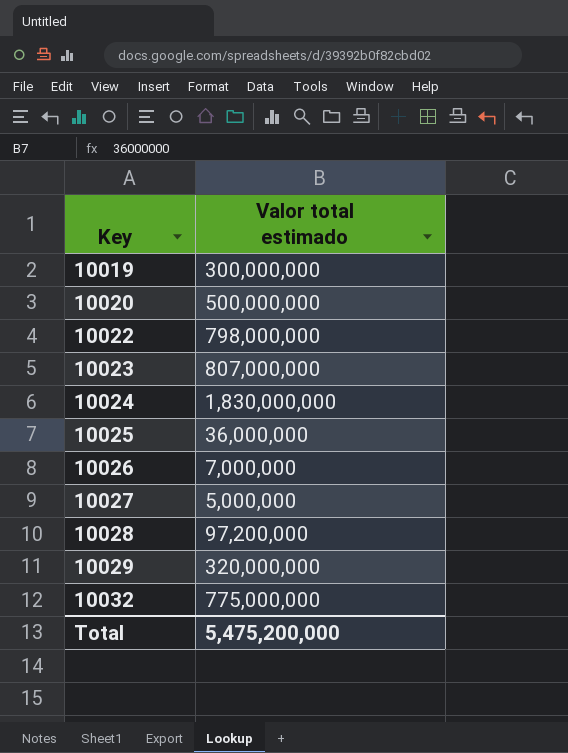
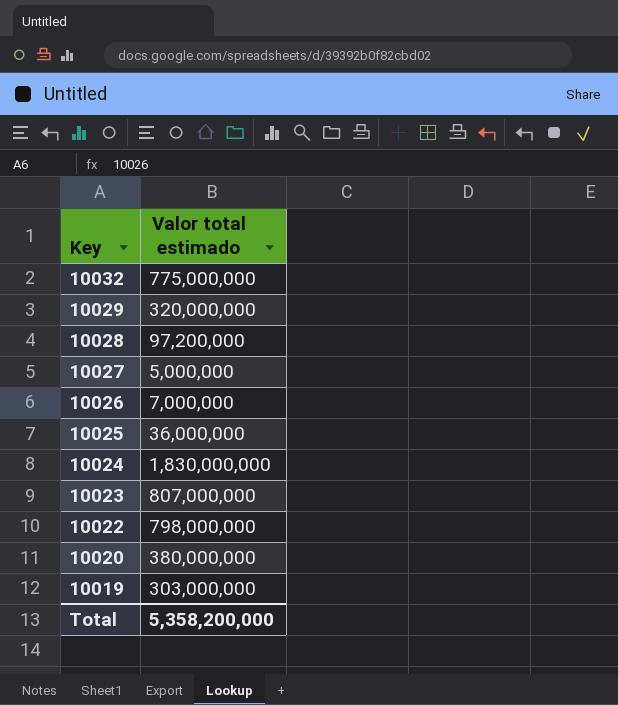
row order: Key ascending -> Key descending
10020 | Valor total estimado: 500,000,000 -> 380,000,000
10019 | Valor total estimado: 300,000,000 -> 303,000,000
Total | Valor total estimado: 5,475,200,000 -> 5,358,200,000

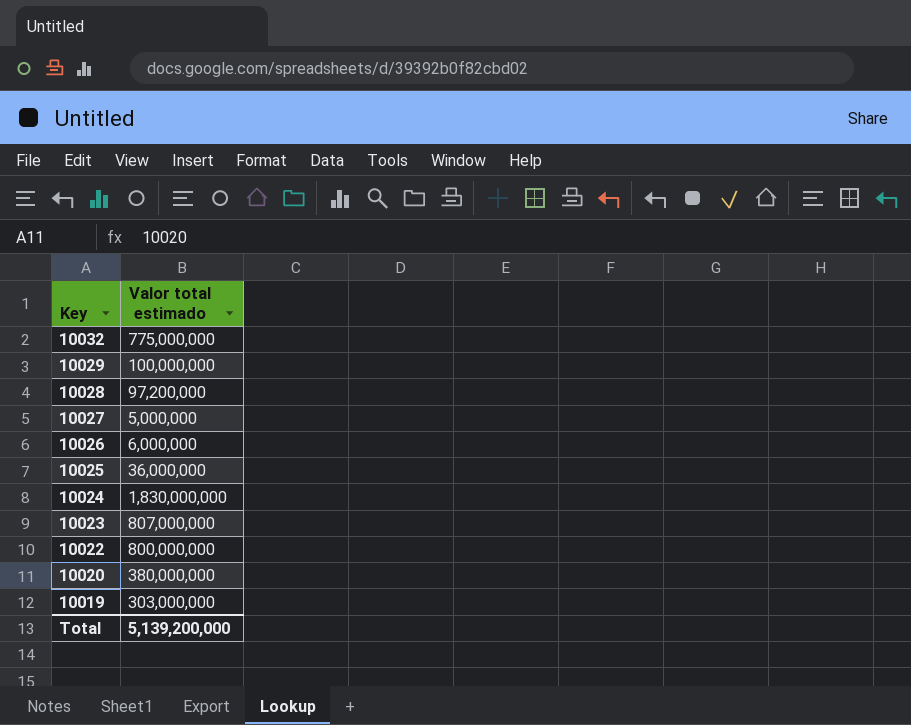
10029 | Valor total estimado: 320,000,000 -> 100,000,000
10026 | Valor total estimado: 7,000,000 -> 6,000,000
10022 | Valor total estimado: 798,000,000 -> 800,000,000
Total | Valor total estimado: 5,358,200,000 -> 5,139,200,000

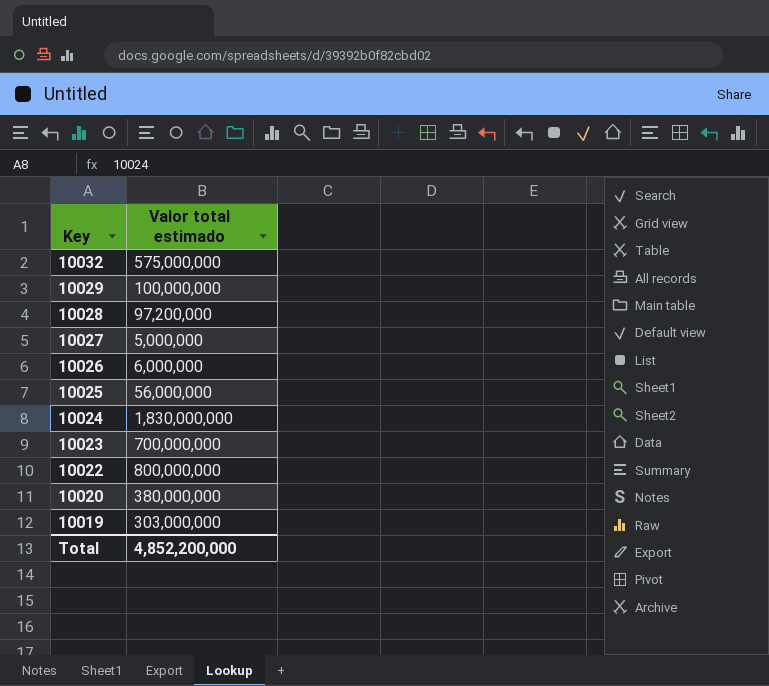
10032 | Valor total estimado: 775,000,000 -> 575,000,000
10025 | Valor total estimado: 36,000,000 -> 56,000,000
10023 | Valor total estimado: 807,000,000 -> 700,000,000
Total | Valor total estimado: 5,139,200,000 -> 4,852,200,000

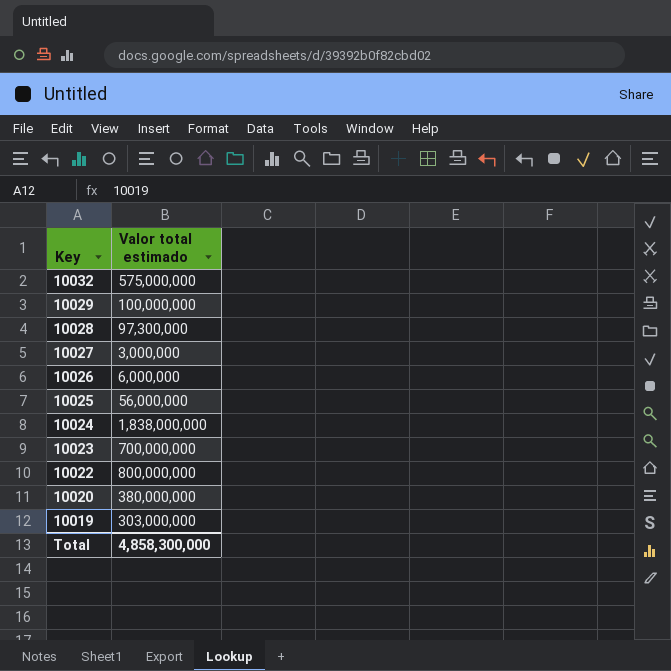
10028 | Valor total estimado: 97,200,000 -> 97,300,000
10027 | Valor total estimado: 5,000,000 -> 3,000,000
10024 | Valor total estimado: 1,830,000,000 -> 1,838,000,000
Total | Valor total estimado: 4,852,200,000 -> 4,858,300,000

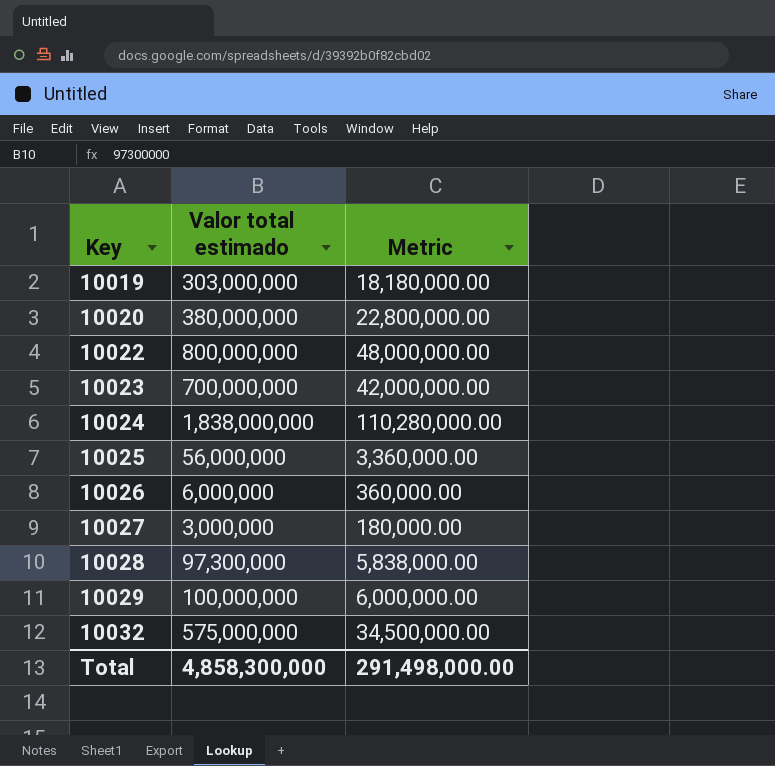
row order: Key descending -> Key ascending
column Metric | formula: none -> [Valor total estimado] * 0.06

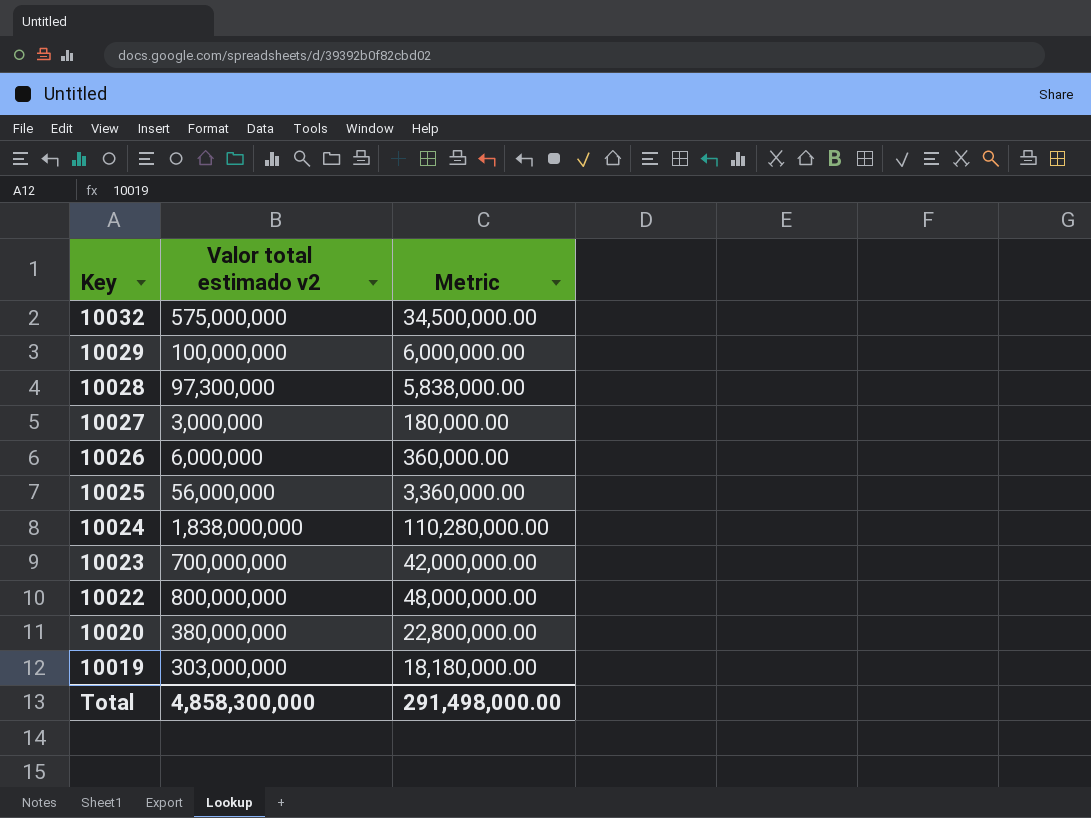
row order: Key ascending -> Key descending
column name: Valor total estimado -> Valor total estimado v2

